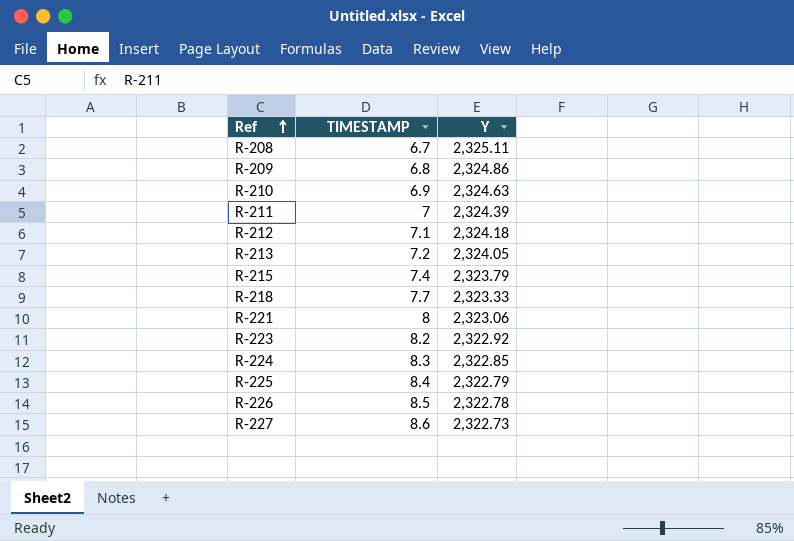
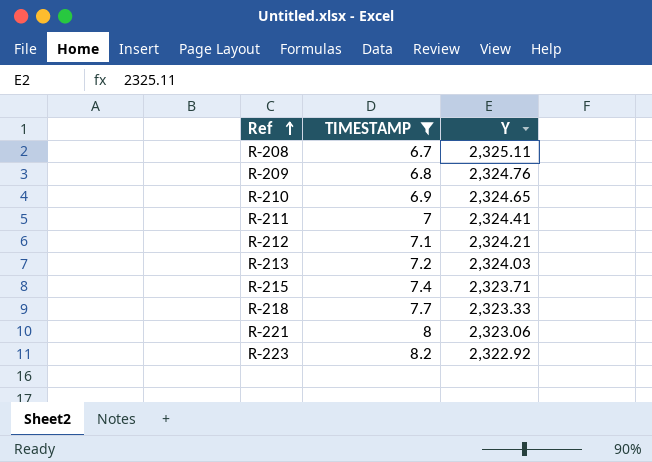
filter: none -> TIMESTAMP <= 8.2
R-209 | Y: 2,324.86 -> 2,324.76
R-210 | Y: 2,324.63 -> 2,324.65
R-211 | Y: 2,324.39 -> 2,324.41
R-212 | Y: 2,324.18 -> 2,324.21
R-213 | Y: 2,324.05 -> 2,324.03
R-215 | Y: 2,323.79 -> 2,323.71

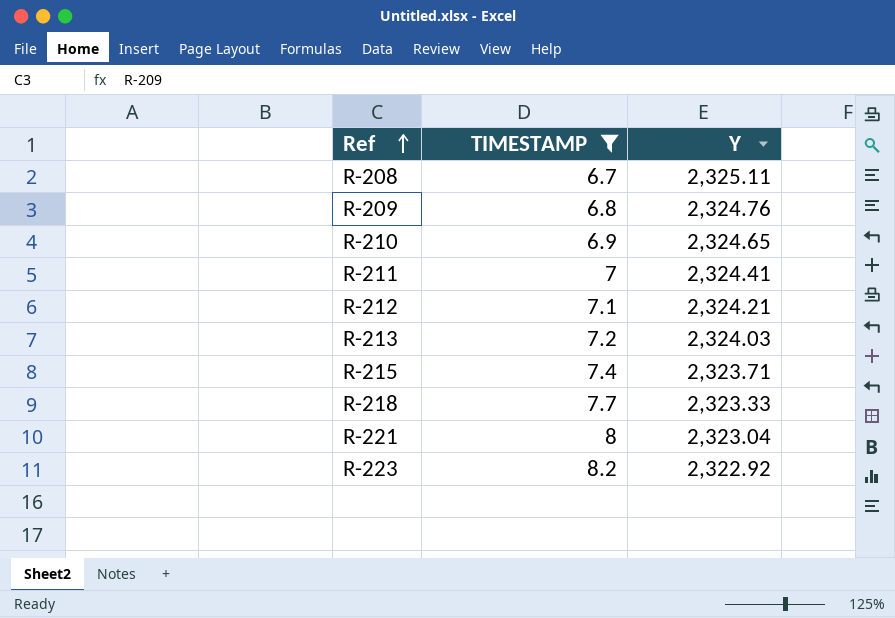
R-221 | Y: 2,323.06 -> 2,323.04

